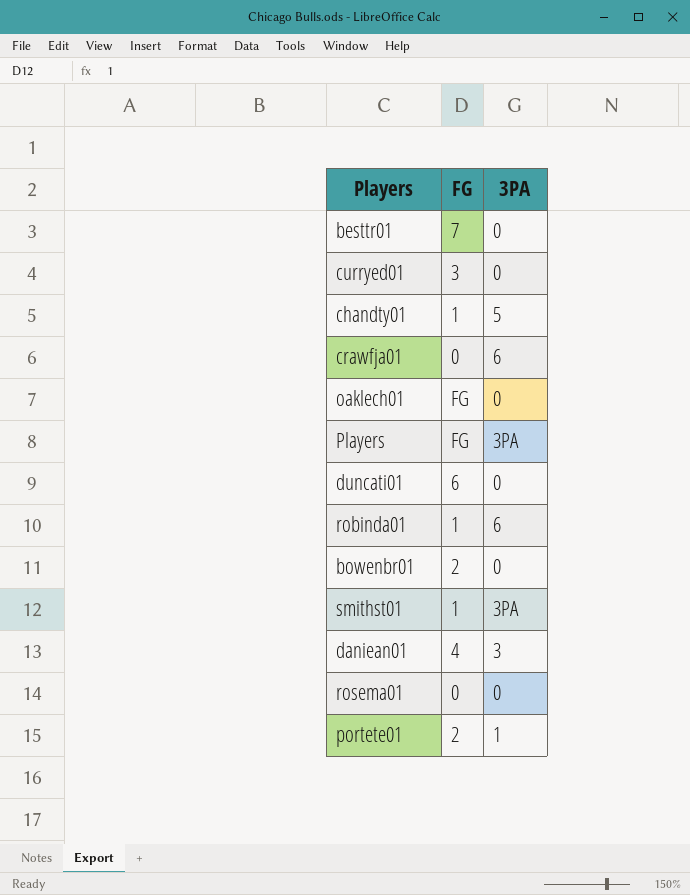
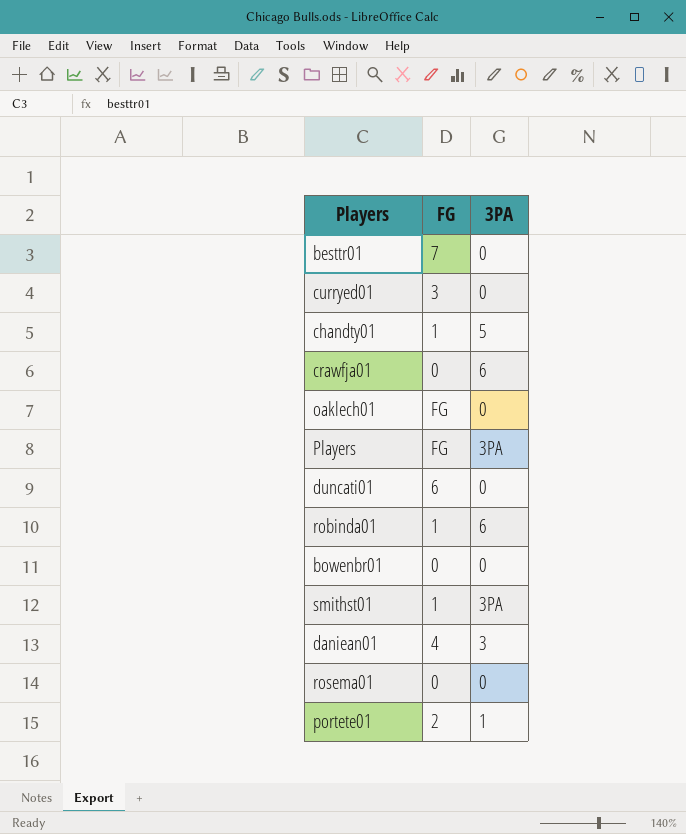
bowenbr01 | FG: 2 -> 0

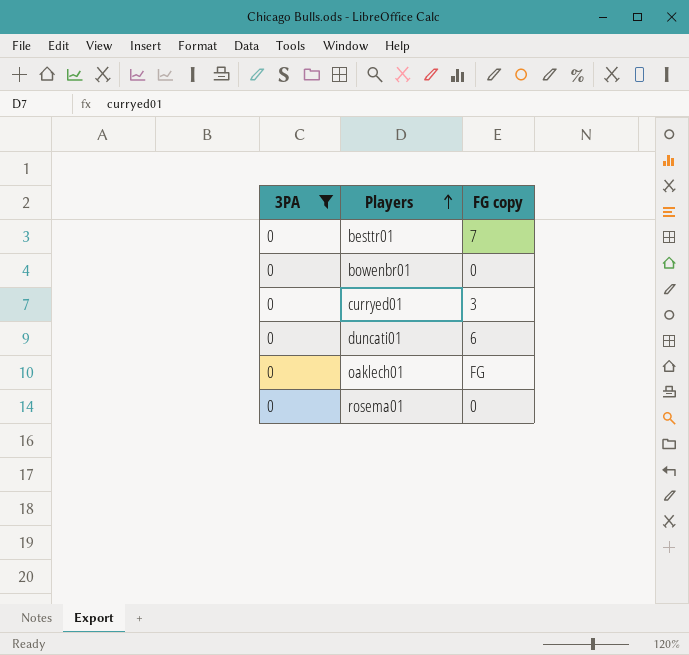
filter: none -> 3PA = 0
row order: none -> Players ascending
column 3PA | position: 3 -> 1
column name: FG -> FG copy

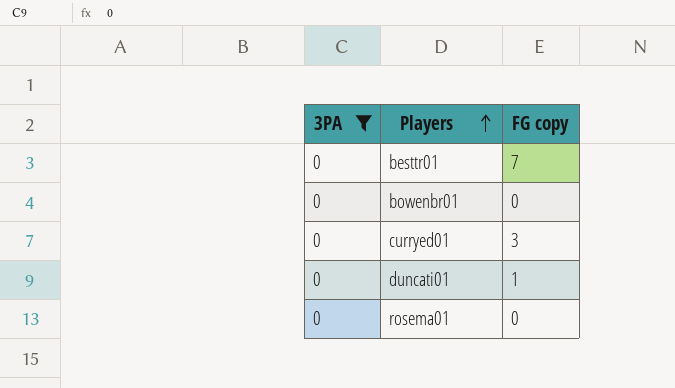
row oaklech01: 0 | FG -> none
duncati01 | FG copy: 6 -> 1

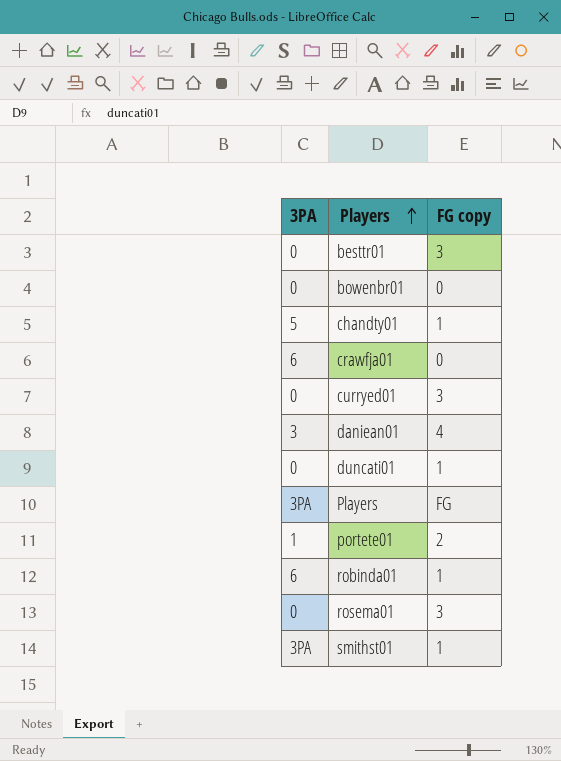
filter: 3PA = 0 -> none
besttr01 | FG copy: 7 -> 3
rosema01 | FG copy: 0 -> 3

